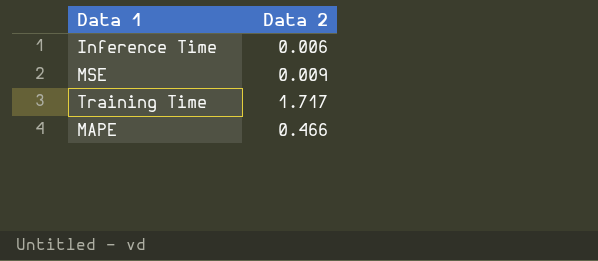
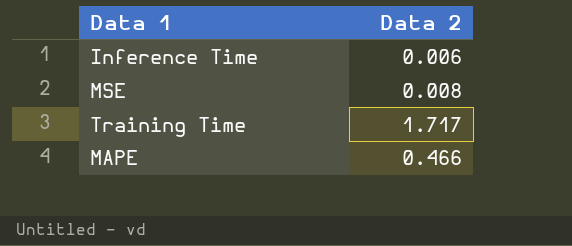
MSE | Data 2: 0.009 -> 0.008

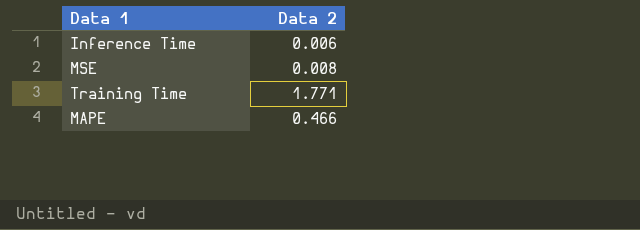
Training Time | Data 2: 1.717 -> 1.771

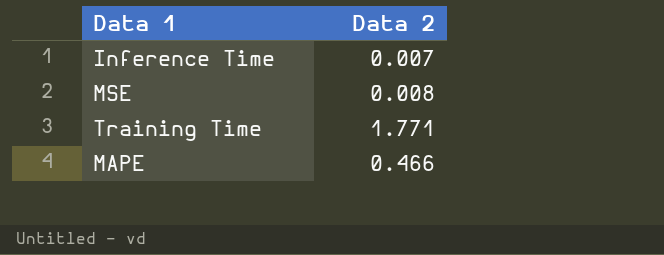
Inference Time | Data 2: 0.006 -> 0.007

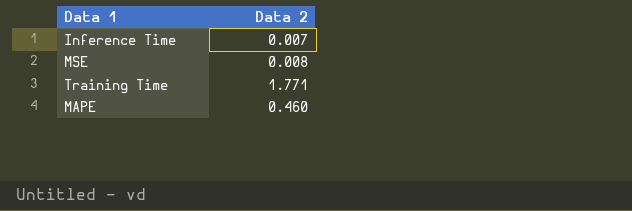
MAPE | Data 2: 0.466 -> 0.460

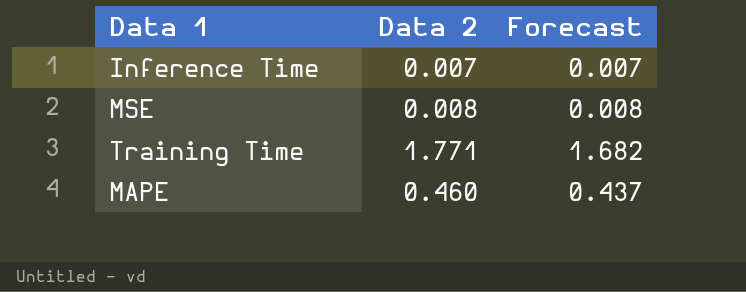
column Forecast | formula: none -> [Data 2] * 0.95

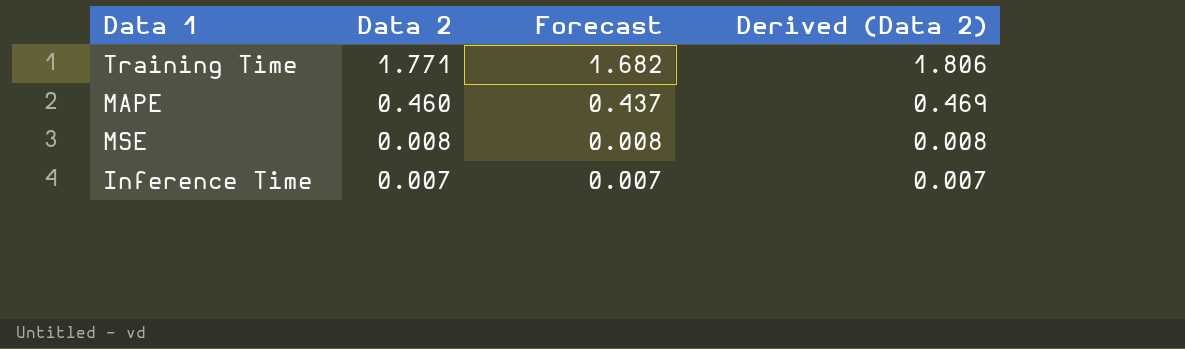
row order: none -> Data 2 descending
column Derived (Data 2) | formula: none -> [Data 2] * 1.02

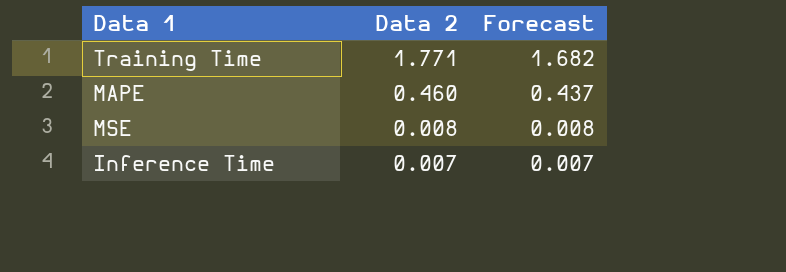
column Derived (Data 2) | formula: [Data 2] * 1.02 -> none

